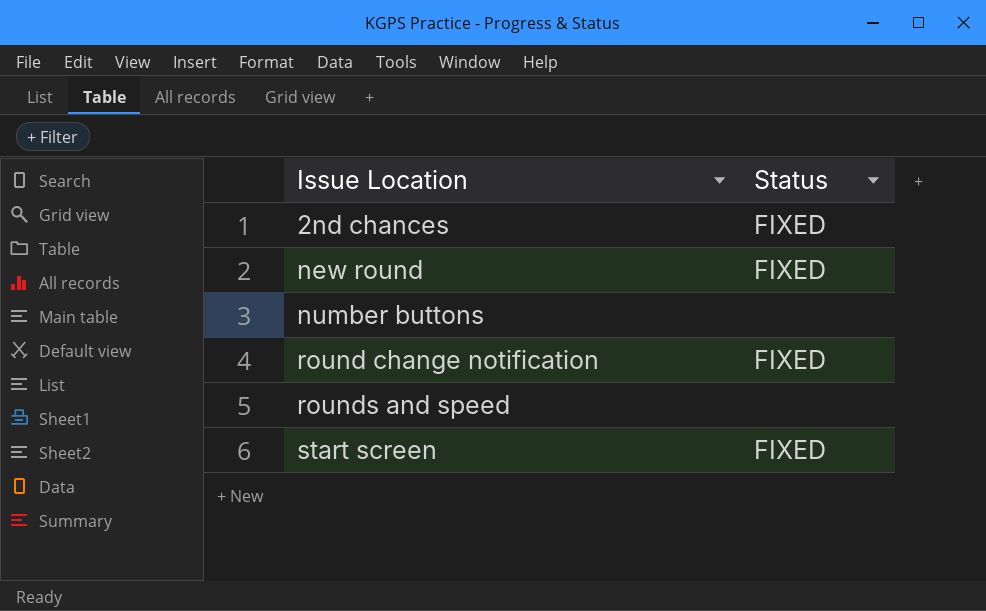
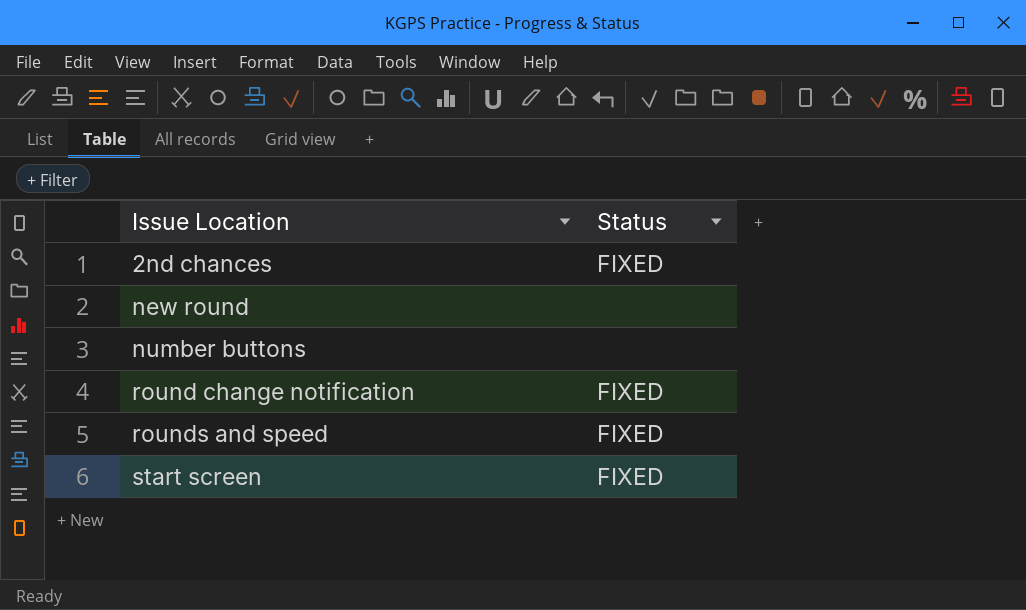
new round | Status: FIXED -> none
rounds and speed | Status: none -> FIXED

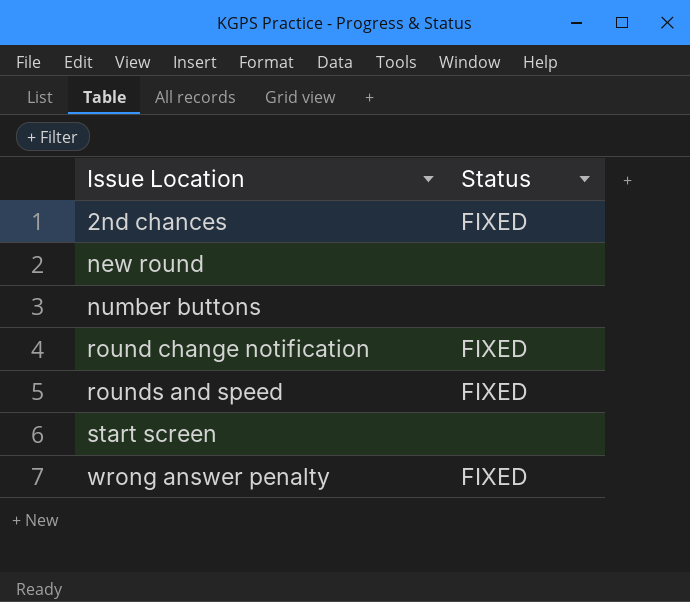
start screen | Status: FIXED -> none
row wrong answer penalty: none -> FIXED

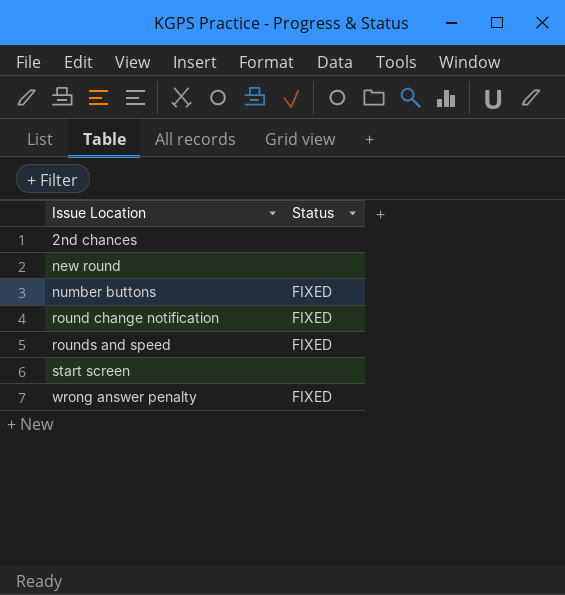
2nd chances | Status: FIXED -> none
number buttons | Status: none -> FIXED

